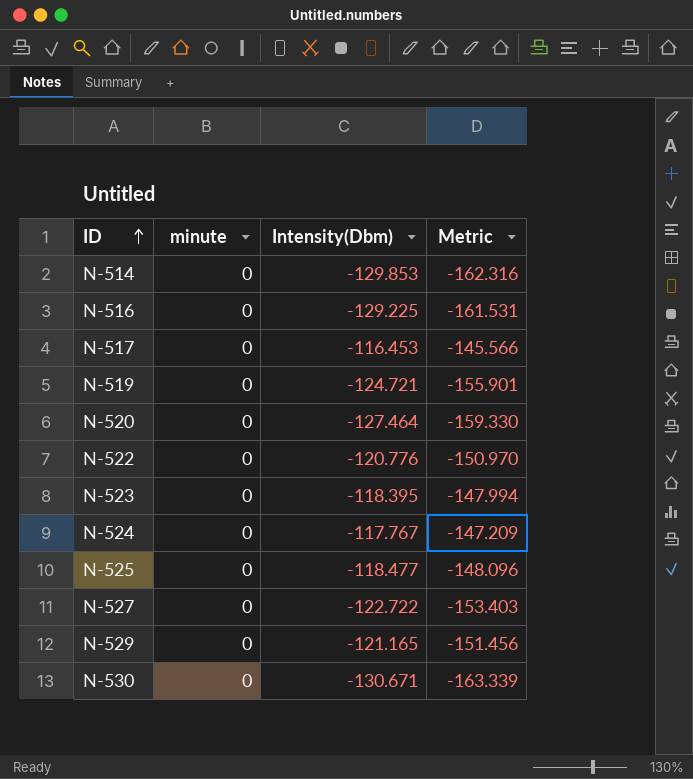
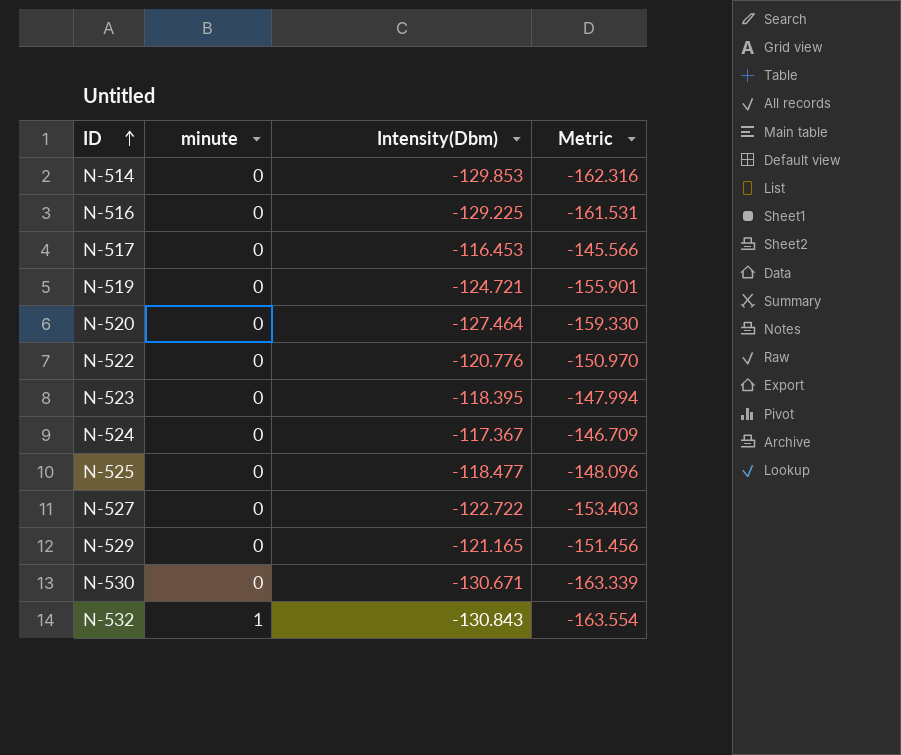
N-524 | Intensity(Dbm): -117.767 -> -117.367
N-524 | Metric: -147.209 -> -146.709
row N-532: none -> 1 | -130.843 | -163.554

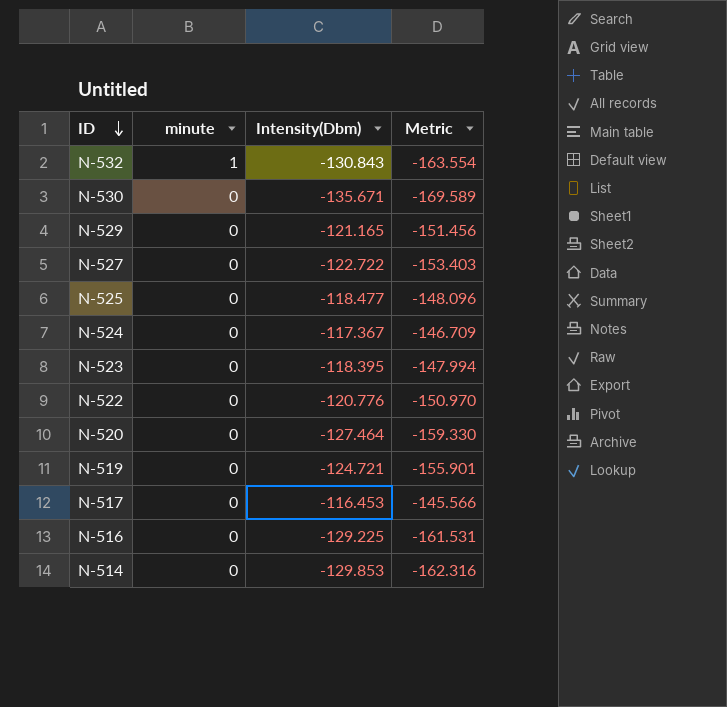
row order: ID ascending -> ID descending
N-530 | Intensity(Dbm): -130.671 -> -135.671
N-530 | Metric: -163.339 -> -169.589

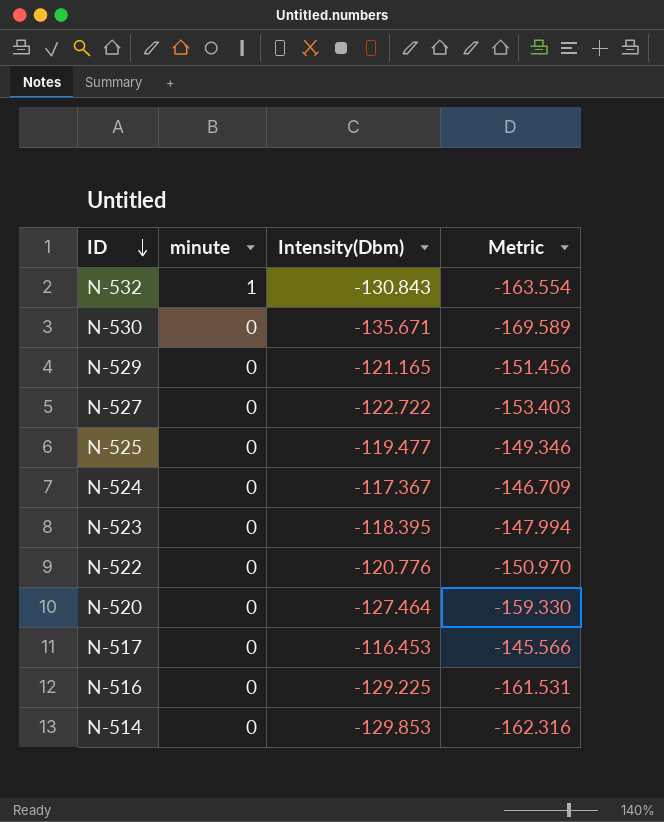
row N-519: 0 | -124.721 | -155.901 -> none
N-525 | Intensity(Dbm): -118.477 -> -119.477
N-525 | Metric: -148.096 -> -149.346

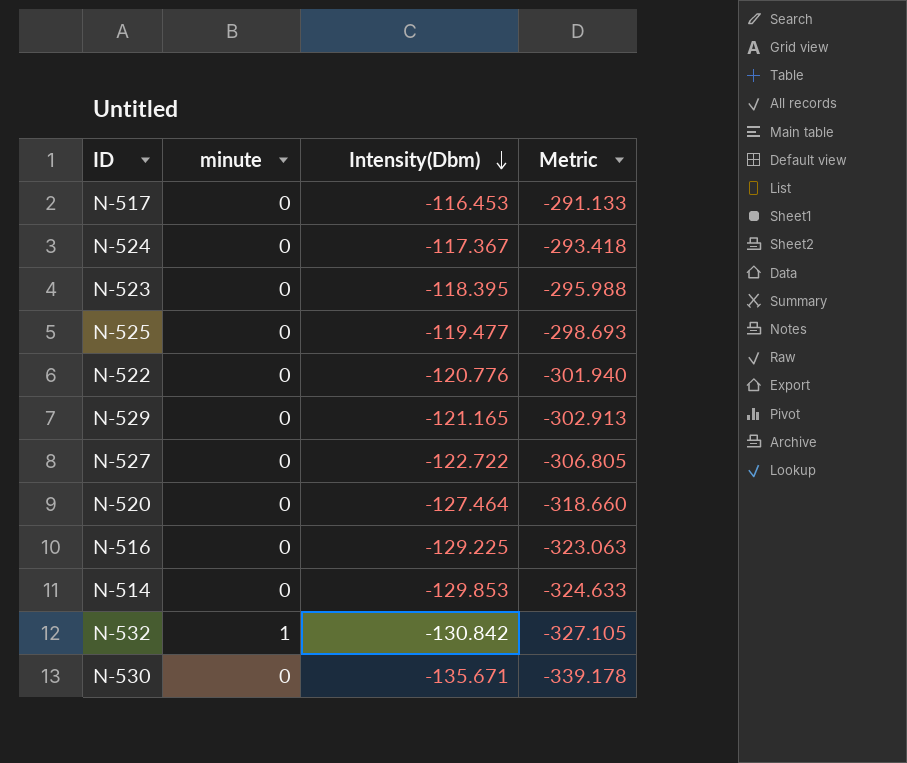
row order: ID descending -> Intensity(Dbm) descending
column Metric | formula: [Intensity(Dbm)] * 1.25 -> [Intensity(Dbm)] * 2.5
N-532 | Intensity(Dbm): -130.843 -> -130.842

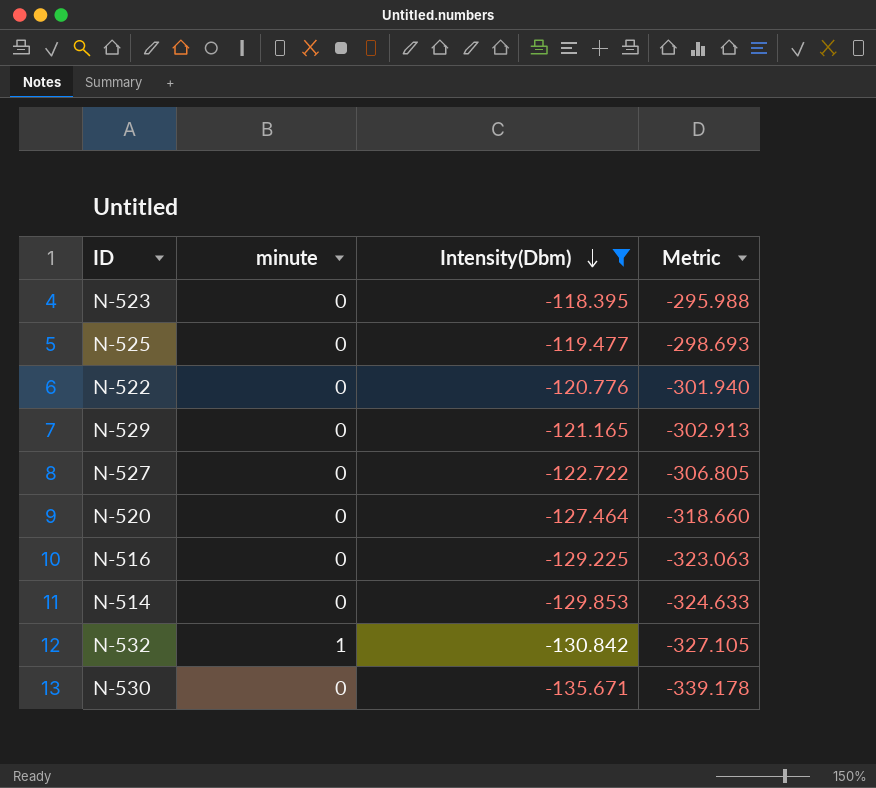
filter: none -> Intensity(Dbm) <= -118.395

